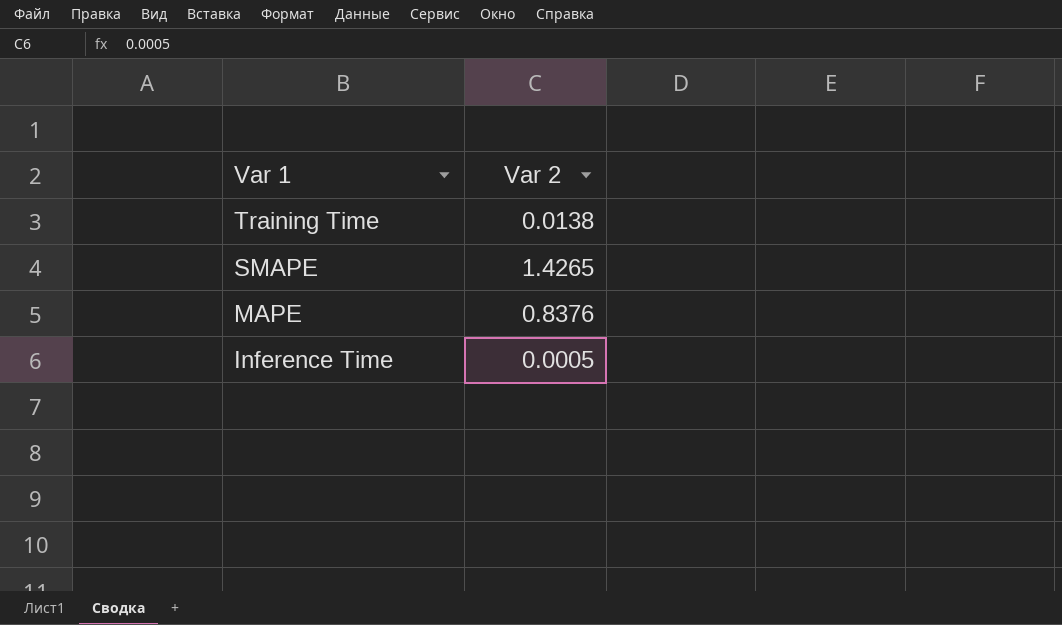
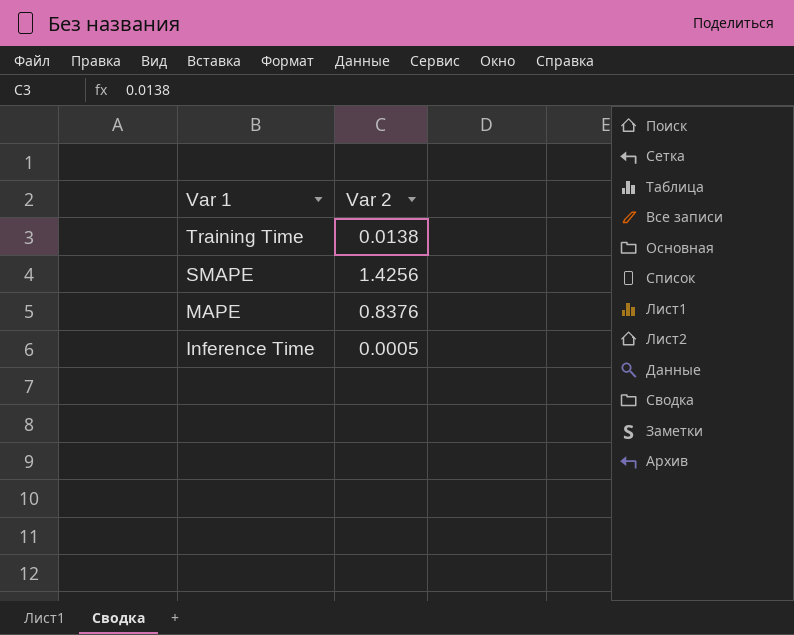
SMAPE | Var 2: 1.4265 -> 1.4256

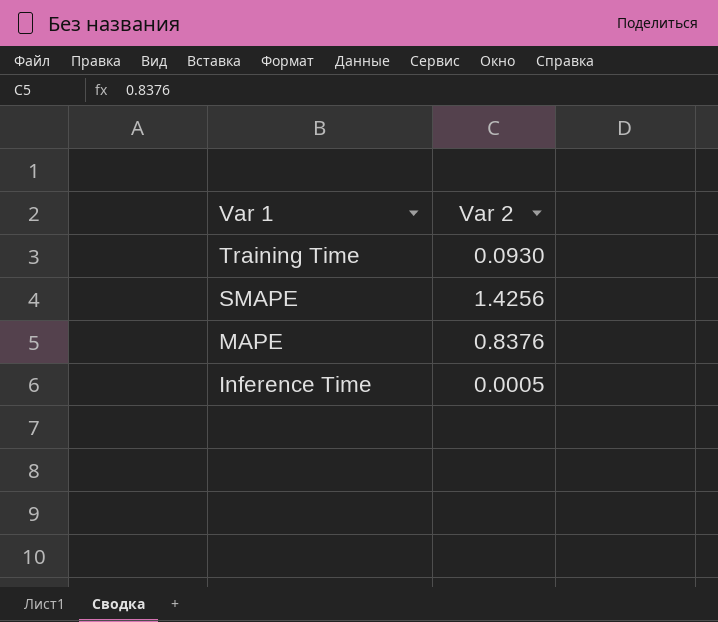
Training Time | Var 2: 0.0138 -> 0.0930

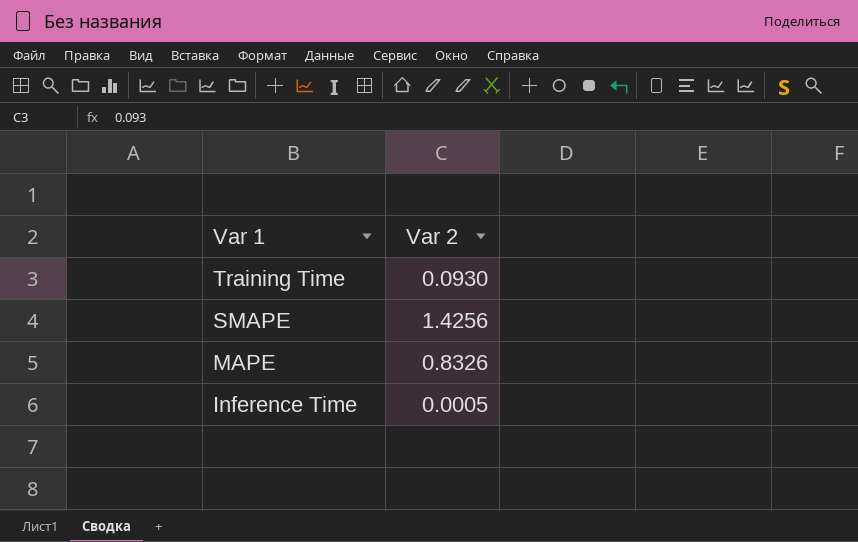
MAPE | Var 2: 0.8376 -> 0.8326

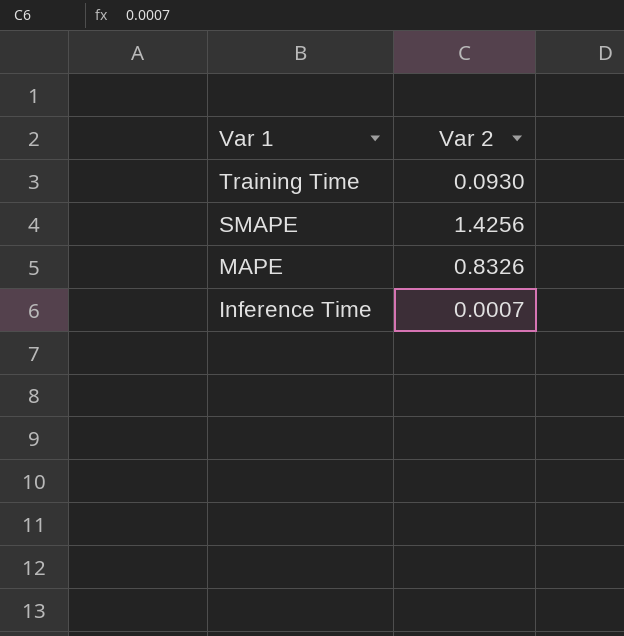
Inference Time | Var 2: 0.0005 -> 0.0007

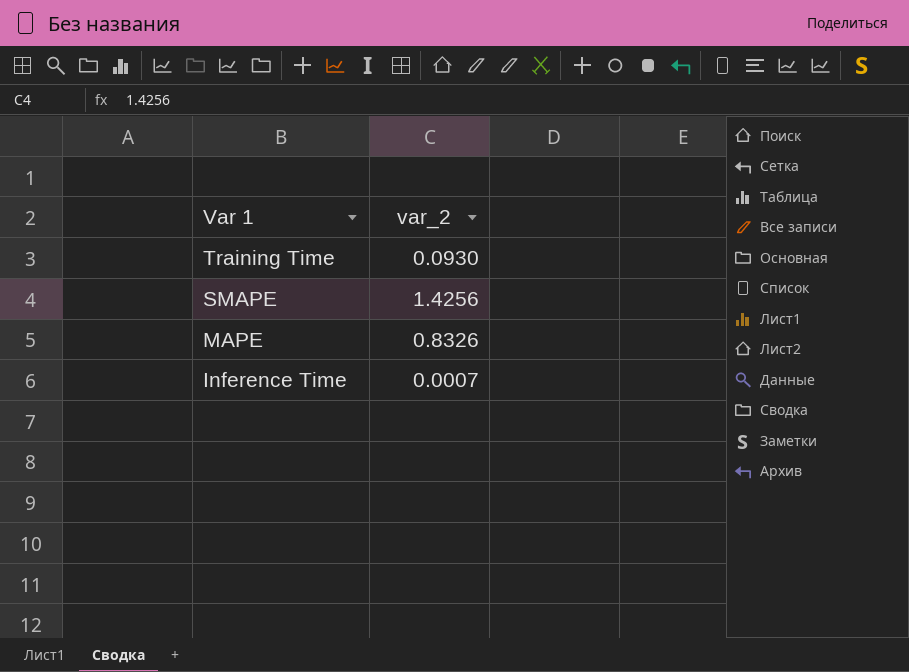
column name: Var 2 -> var_2

